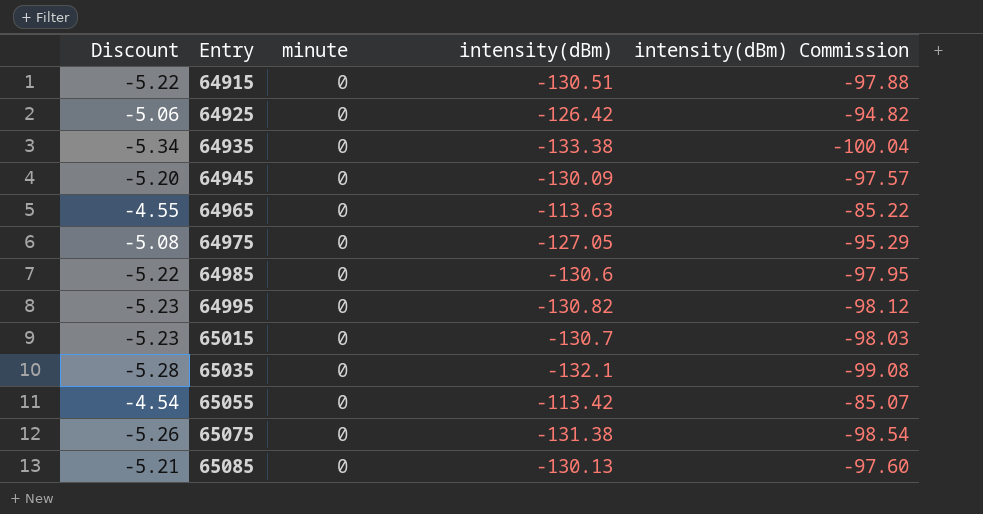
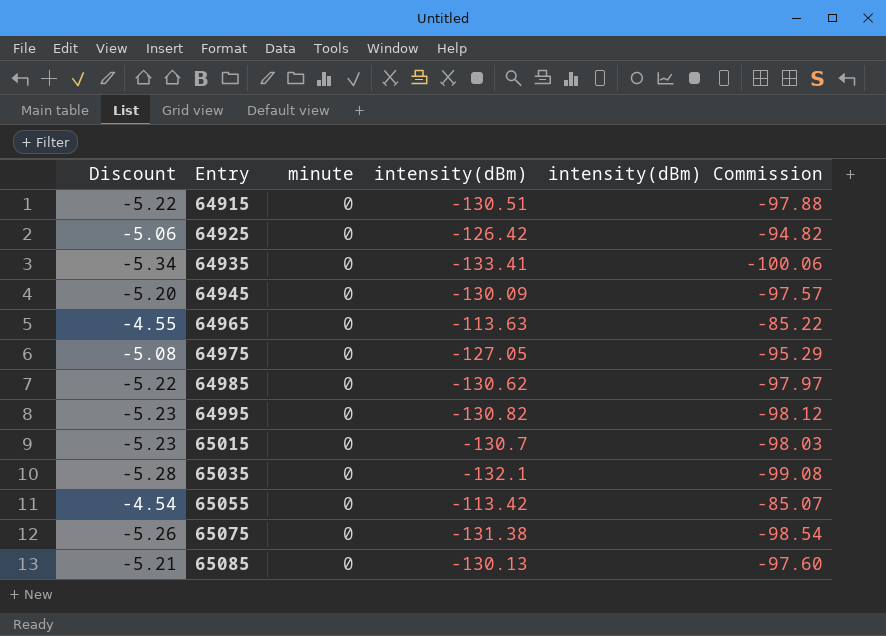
64935 | intensity(dBm): -133.38 -> -133.41
64935 | intensity(dBm) Commission: -100.04 -> -100.06
64985 | intensity(dBm): -130.6 -> -130.62
64985 | intensity(dBm) Commission: -97.95 -> -97.97

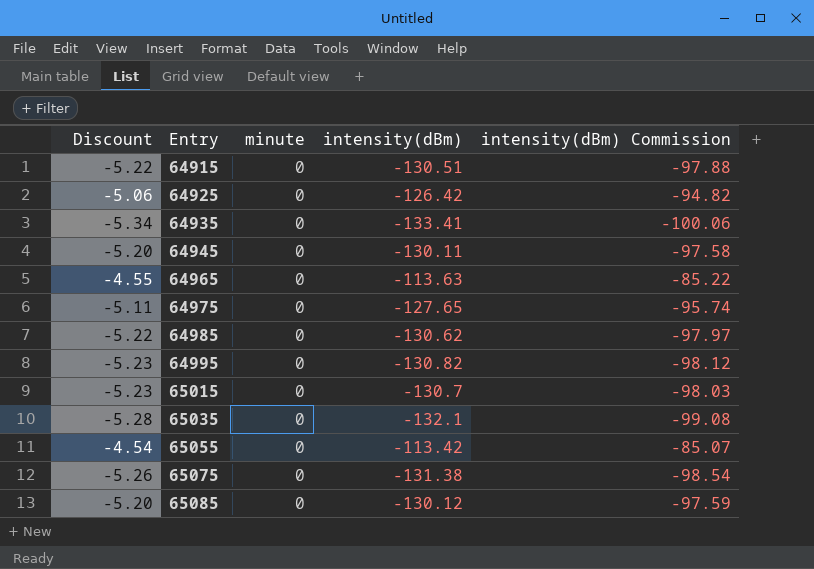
64945 | intensity(dBm): -130.09 -> -130.11
64945 | intensity(dBm) Commission: -97.57 -> -97.58
64975 | Discount: -5.08 -> -5.11
64975 | intensity(dBm): -127.05 -> -127.65
64975 | intensity(dBm) Commission: -95.29 -> -95.74
65085 | Discount: -5.21 -> -5.20
65085 | intensity(dBm): -130.13 -> -130.12
65085 | intensity(dBm) Commission: -97.60 -> -97.59

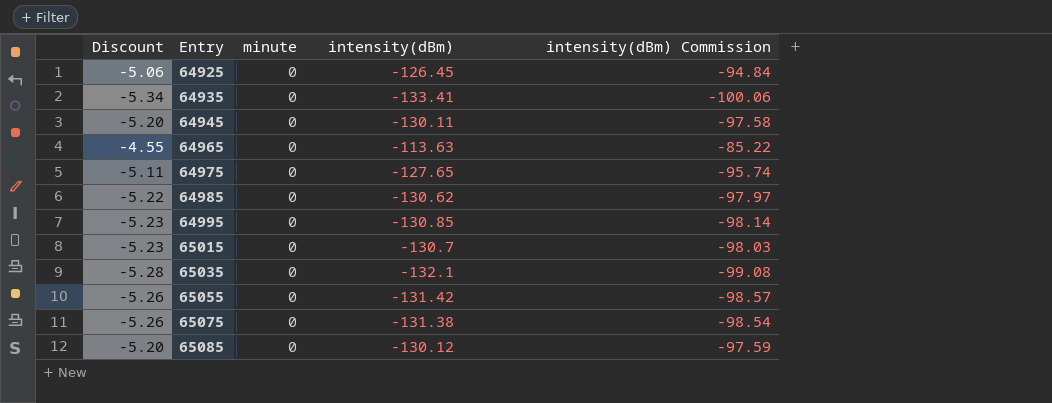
row 64915: -5.22 | 0 | -130.51 | -97.88 -> none
64925 | intensity(dBm): -126.42 -> -126.45
64925 | intensity(dBm) Commission: -94.82 -> -94.84
64995 | intensity(dBm): -130.82 -> -130.85
64995 | intensity(dBm) Commission: -98.12 -> -98.14
65055 | Discount: -4.54 -> -5.26
65055 | intensity(dBm): -113.42 -> -131.42
65055 | intensity(dBm) Commission: -85.07 -> -98.57

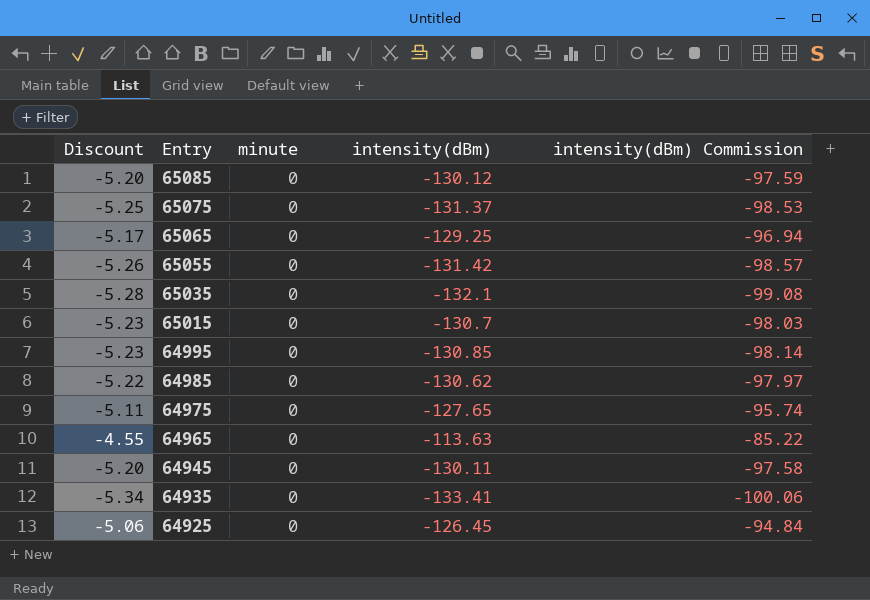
row order: Entry ascending -> Entry descending
65075 | Discount: -5.26 -> -5.25
65075 | intensity(dBm): -131.38 -> -131.37
65075 | intensity(dBm) Commission: -98.54 -> -98.53
row 65065: none -> -5.17 | 0 | -129.25 | -96.94

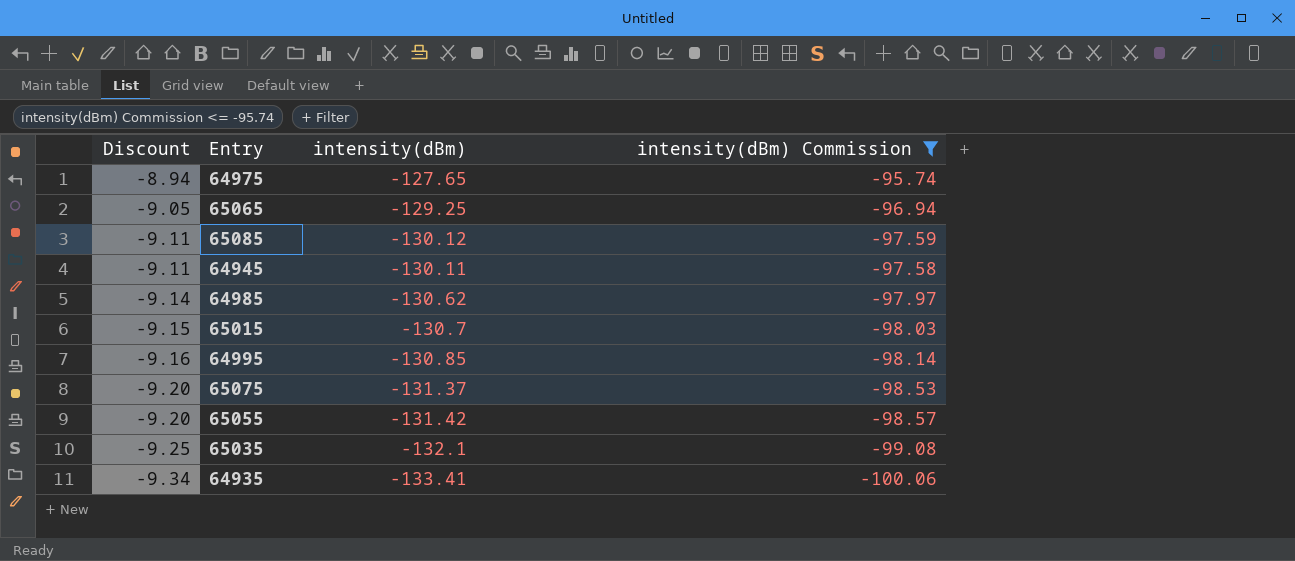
filter: none -> intensity(dBm) Commission <= -95.74
row order: Entry descending -> Discount descending
column minute | position: 3 -> none
column Discount | formula: [intensity(dBm)] * 0.04 -> [intensity(dBm)] * 0.07

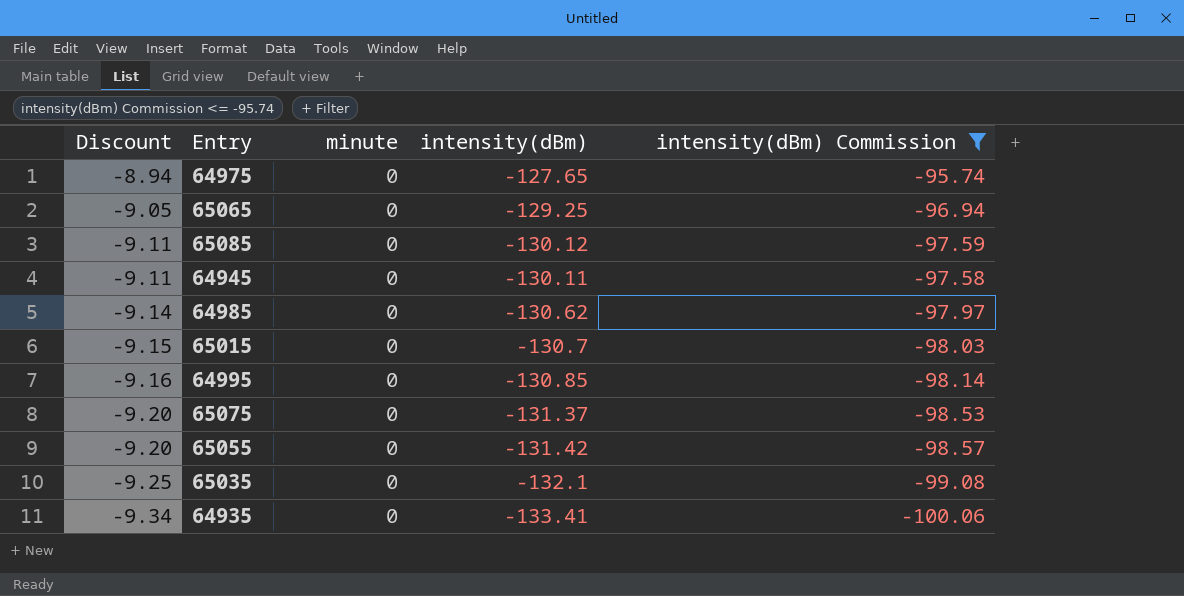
column minute | position: none -> 3

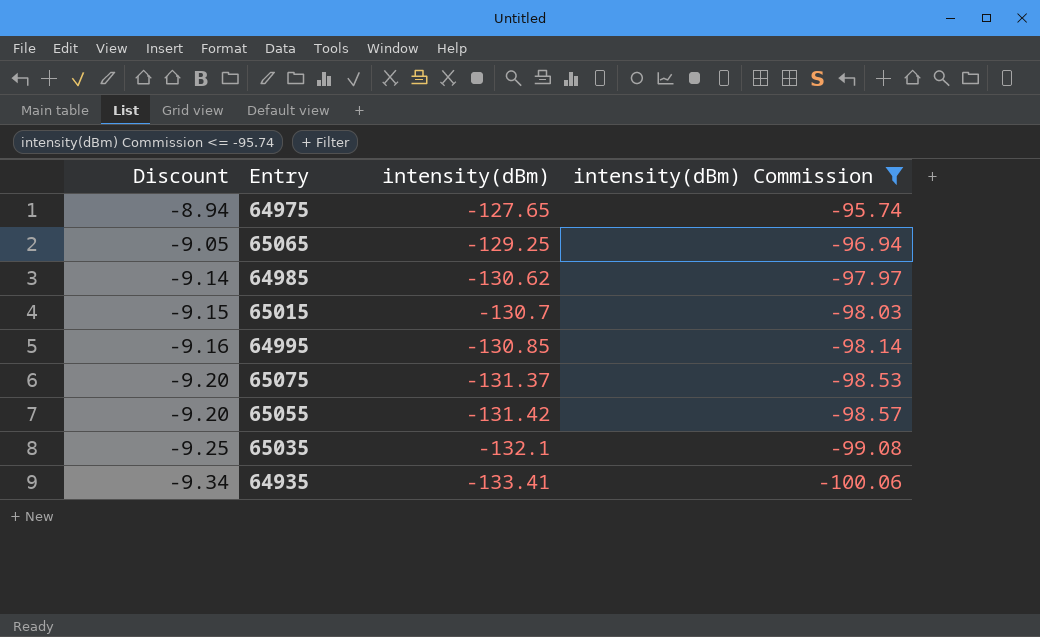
column minute | position: 3 -> none
row 65085: -9.11 | 0 | -130.12 | -97.59 -> none
row 64945: -9.11 | 0 | -130.11 | -97.58 -> none

